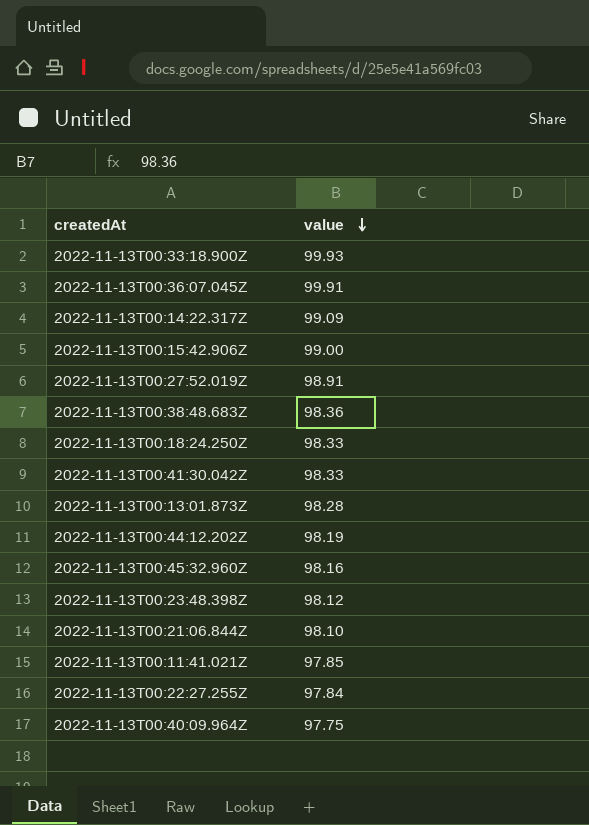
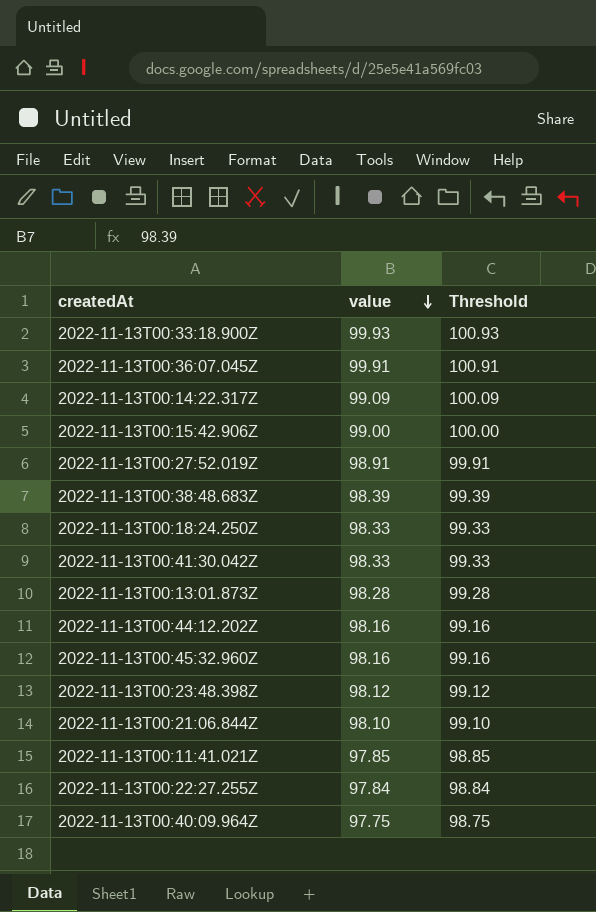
column Threshold | formula: none -> [value] + 1
2022-11-13T00:38:48.683Z | value: 98.36 -> 98.39
2022-11-13T00:44:12.202Z | value: 98.19 -> 98.16

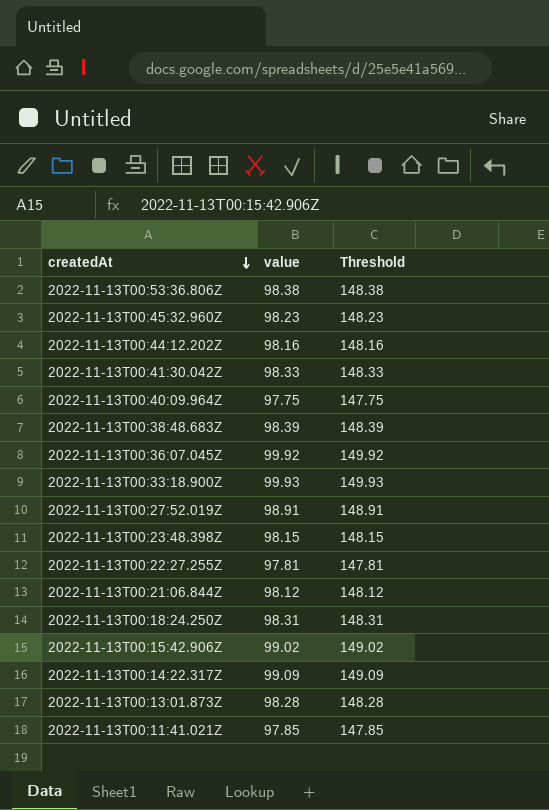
row order: value descending -> createdAt descending
column Threshold | formula: [value] + 1 -> [value] + 50
row 2022-11-13T00:53:36.806Z: none -> 98.38 | 148.38
2022-11-13T00:45:32.960Z | value: 98.16 -> 98.23
2022-11-13T00:36:07.045Z | value: 99.91 -> 99.92
2022-11-13T00:23:48.398Z | value: 98.12 -> 98.15
2022-11-13T00:22:27.255Z | value: 97.84 -> 97.81
2022-11-13T00:21:06.844Z | value: 98.10 -> 98.12
2022-11-13T00:18:24.250Z | value: 98.33 -> 98.31
2022-11-13T00:15:42.906Z | value: 99.00 -> 99.02

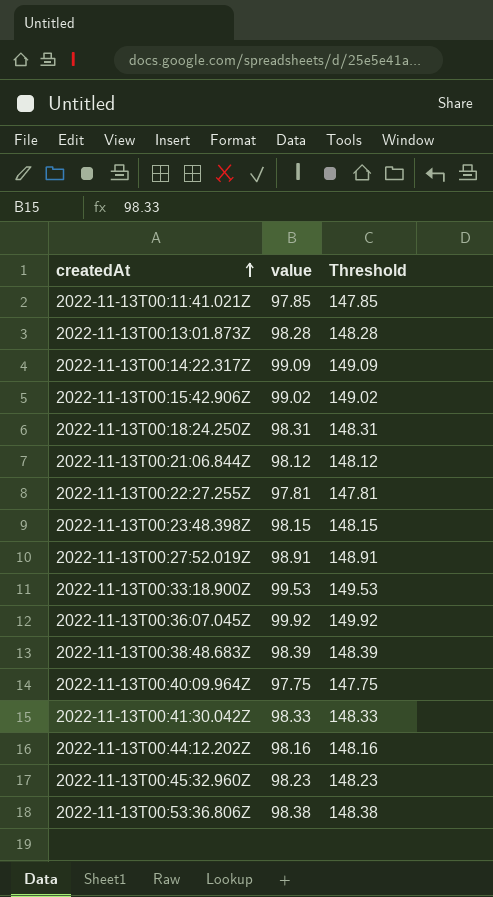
row order: createdAt descending -> createdAt ascending
2022-11-13T00:33:18.900Z | value: 99.93 -> 99.53
2022-11-13T00:33:18.900Z | Threshold: 149.93 -> 149.53

